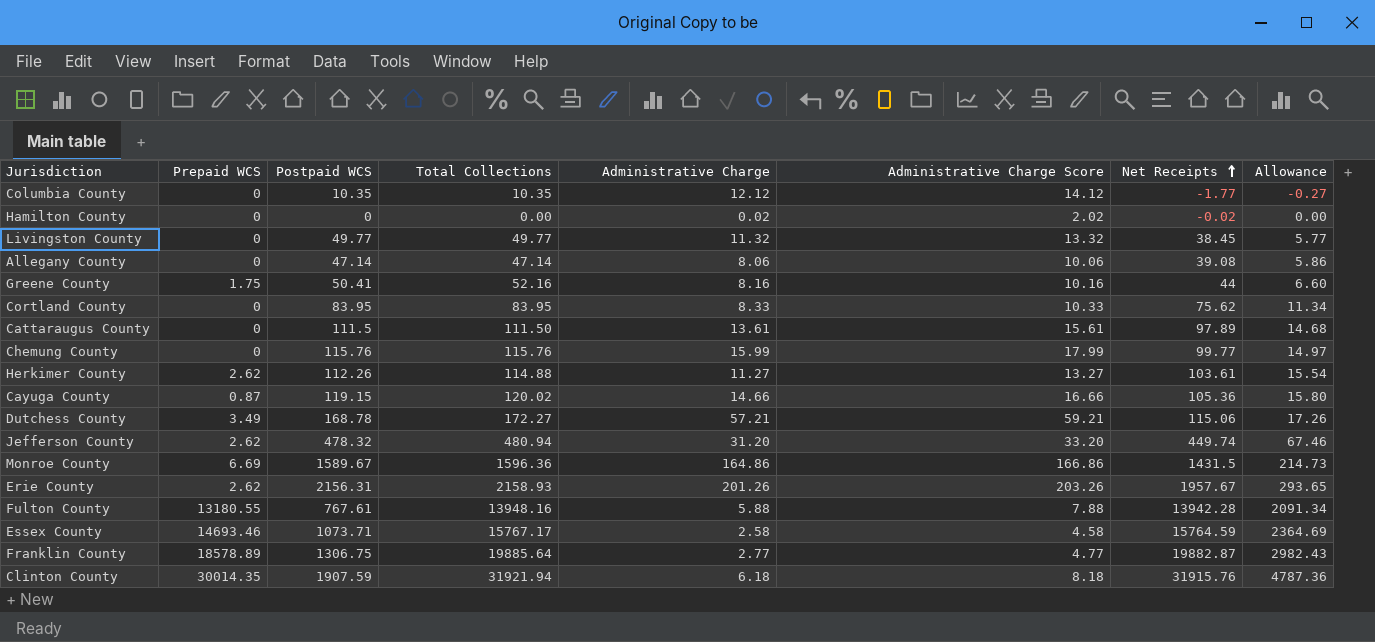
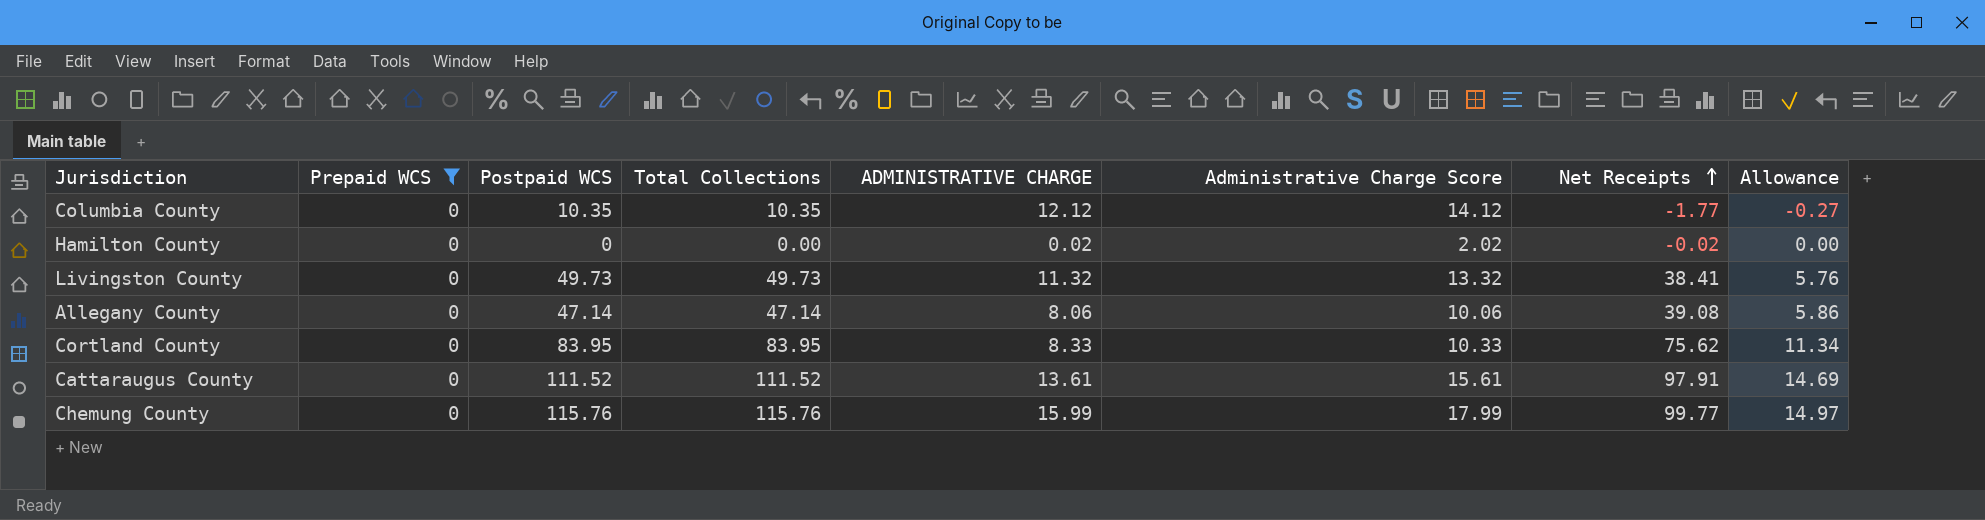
filter: none -> Prepaid WCS = 0
column name: Administrative Charge -> ADMINISTRATIVE CHARGE
Livingston County | Postpaid WCS: 49.77 -> 49.73
Livingston County | Total Collections: 49.77 -> 49.73
Livingston County | Net Receipts: 38.45 -> 38.41
Livingston County | Allowance: 5.77 -> 5.76
Cattaraugus County | Postpaid WCS: 111.5 -> 111.52
Cattaraugus County | Total Collections: 111.50 -> 111.52
Cattaraugus County | Net Receipts: 97.89 -> 97.91
Cattaraugus County | Allowance: 14.68 -> 14.69

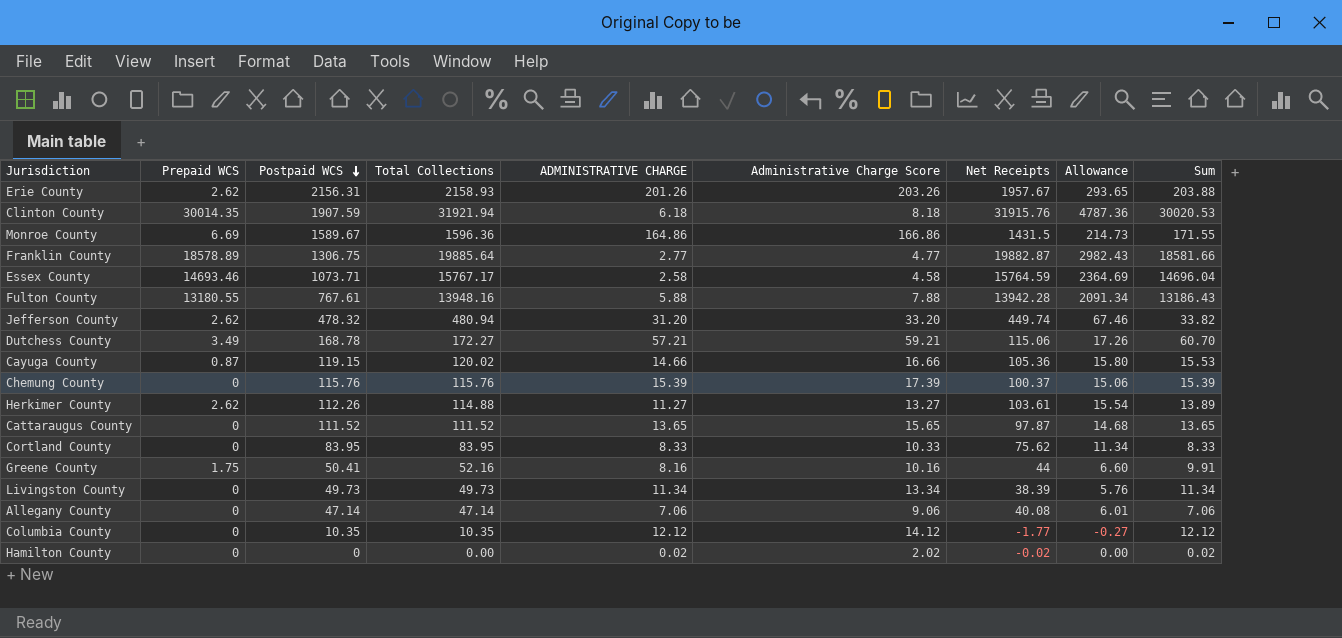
filter: Prepaid WCS = 0 -> none
row order: Net Receipts ascending -> Postpaid WCS descending
column Sum | formula: none -> [Prepaid WCS] + [ADMINISTRATIVE CHARGE]
Chemung County | ADMINISTRATIVE CHARGE: 15.99 -> 15.39
Chemung County | Administrative Charge Score: 17.99 -> 17.39
Chemung County | Net Receipts: 99.77 -> 100.37
Chemung County | Allowance: 14.97 -> 15.06
Cattaraugus County | ADMINISTRATIVE CHARGE: 13.61 -> 13.65
Cattaraugus County | Administrative Charge Score: 15.61 -> 15.65
Cattaraugus County | Net Receipts: 97.91 -> 97.87
Cattaraugus County | Allowance: 14.69 -> 14.68
Livingston County | ADMINISTRATIVE CHARGE: 11.32 -> 11.34
Livingston County | Administrative Charge Score: 13.32 -> 13.34
Livingston County | Net Receipts: 38.41 -> 38.39
Allegany County | ADMINISTRATIVE CHARGE: 8.06 -> 7.06
Allegany County | Administrative Charge Score: 10.06 -> 9.06
Allegany County | Net Receipts: 39.08 -> 40.08
Allegany County | Allowance: 5.86 -> 6.01

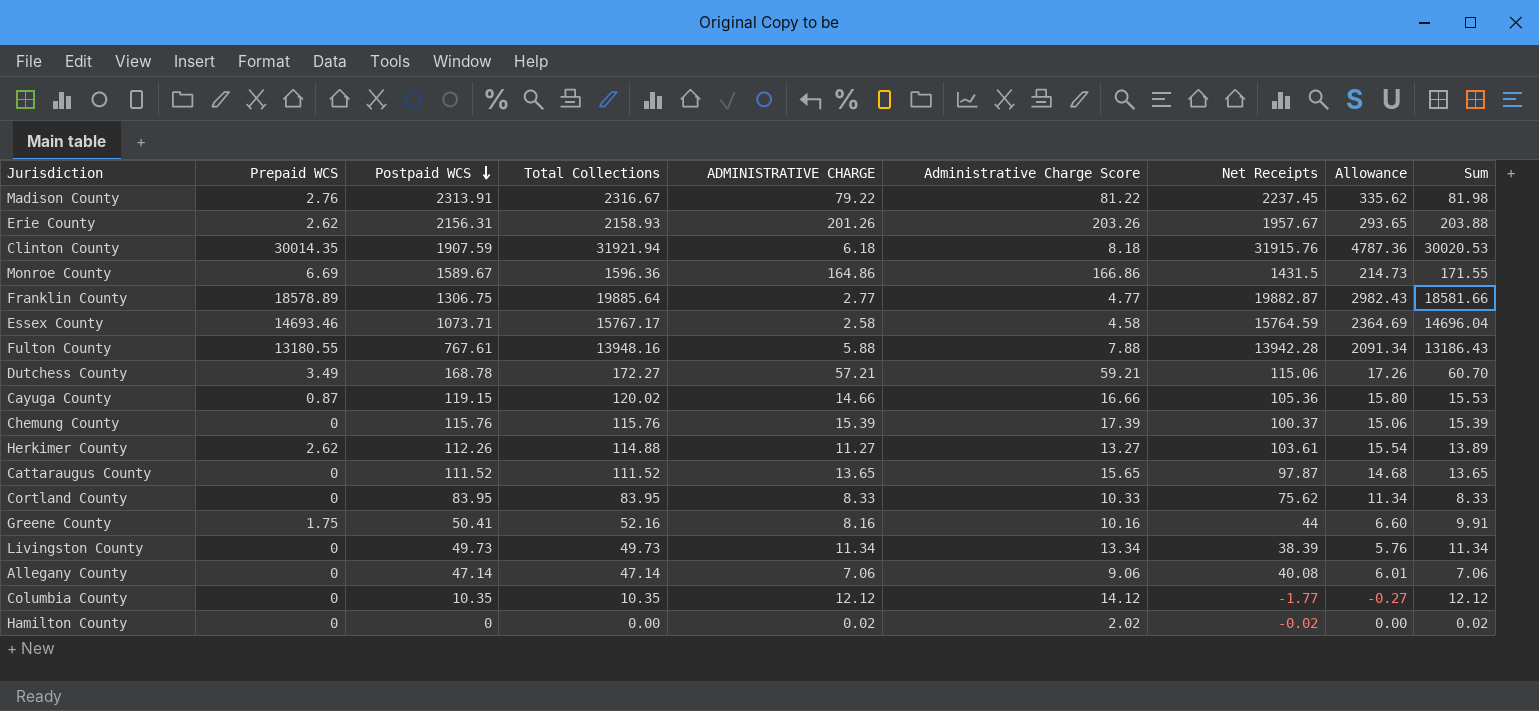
row Jefferson County: 2.62 | 478.32 | 480.94 | 31.20 | 33.20 | 449.74 | 67.46 | 33.82 -> none
row Madison County: none -> 2.76 | 2313.91 | 2316.67 | 79.22 | 81.22 | 2237.45 | 335.62 | 81.98

